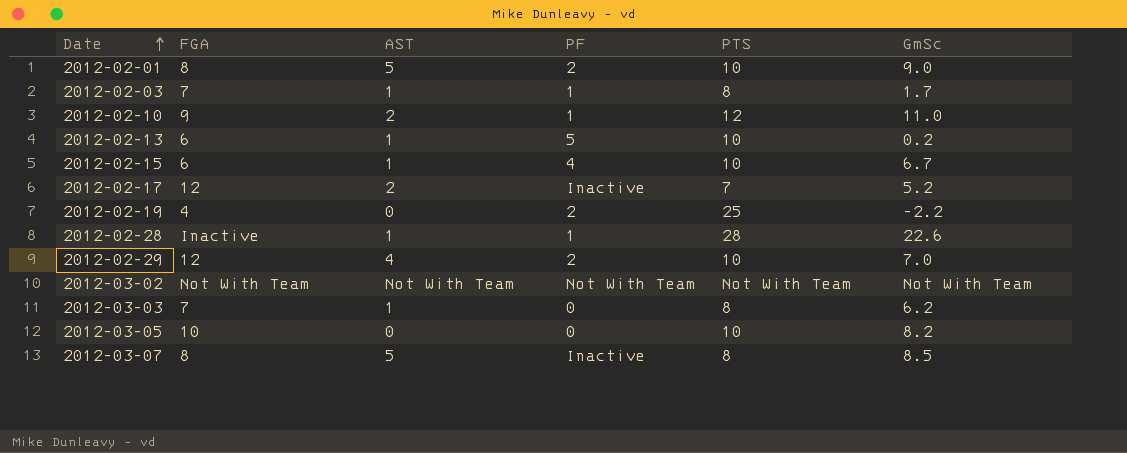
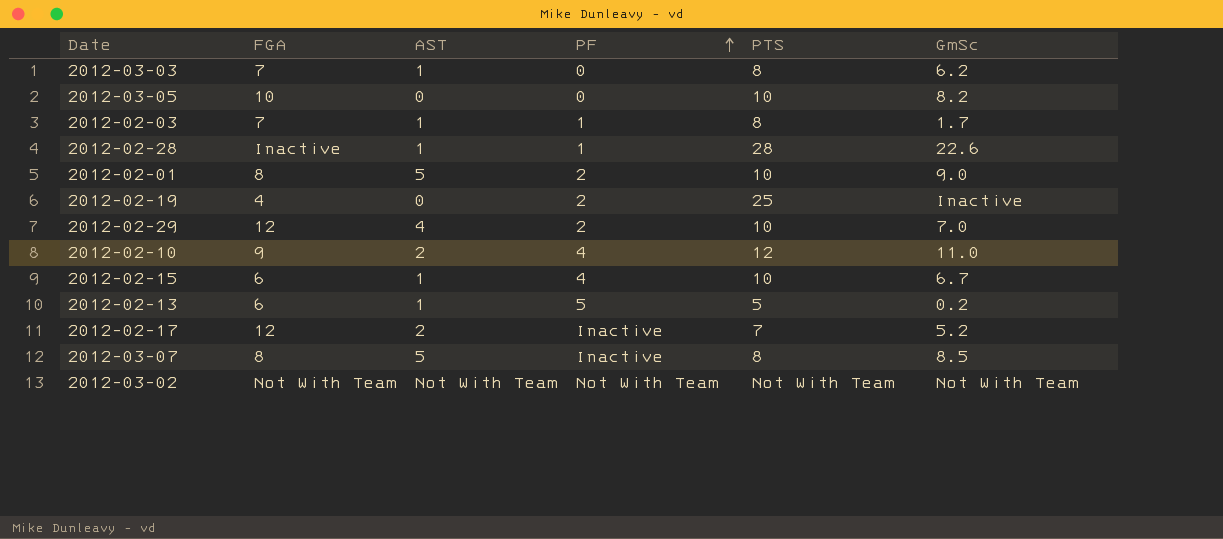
row order: Date ascending -> PF ascending
2012-02-19 | GmSc: -2.2 -> Inactive
2012-02-10 | PF: 1 -> 4
2012-02-13 | PTS: 10 -> 5

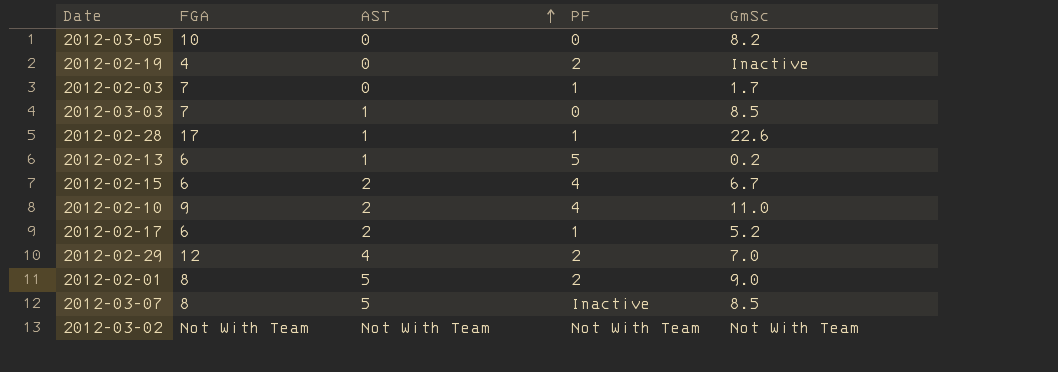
row order: PF ascending -> AST ascending
column PTS | position: 5 -> none
2012-02-03 | AST: 1 -> 0
2012-03-03 | GmSc: 6.2 -> 8.5
2012-02-28 | FGA: Inactive -> 17
2012-02-15 | AST: 1 -> 2
2012-02-17 | FGA: 12 -> 6
2012-02-17 | PF: Inactive -> 1

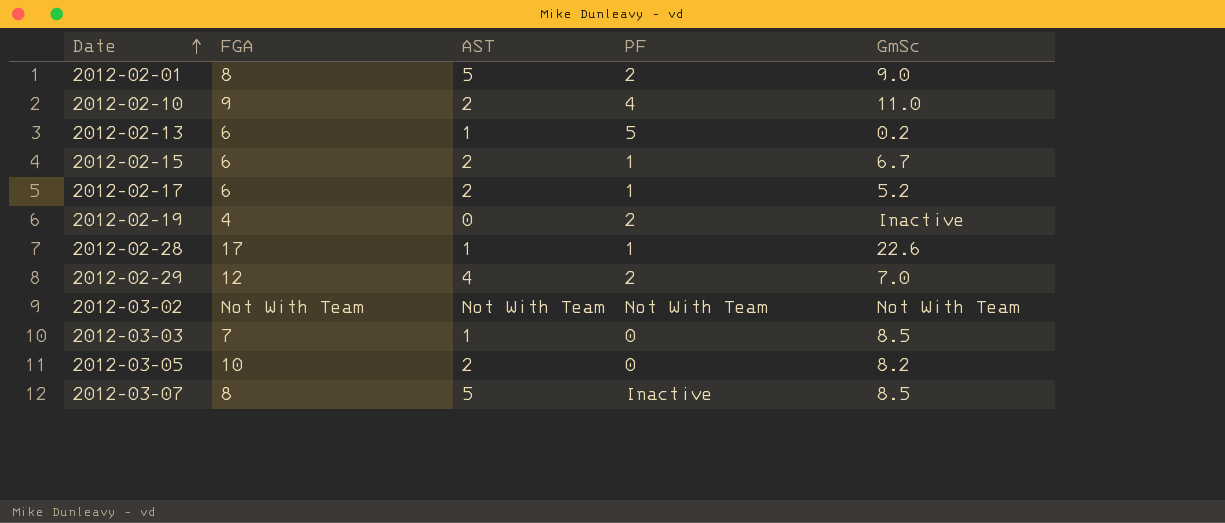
row order: AST ascending -> Date ascending
row 2012-02-03: 7 | 0 | 1 | 1.7 -> none
2012-02-15 | PF: 4 -> 1
2012-03-05 | AST: 0 -> 2

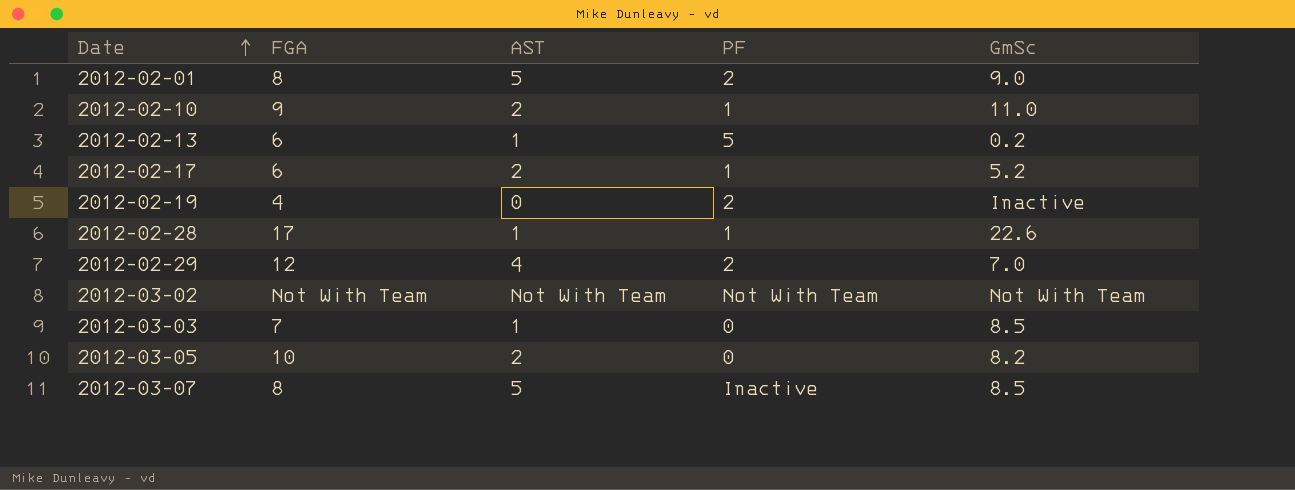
row 2012-02-15: 6 | 2 | 1 | 6.7 -> none
2012-02-10 | PF: 4 -> 1

